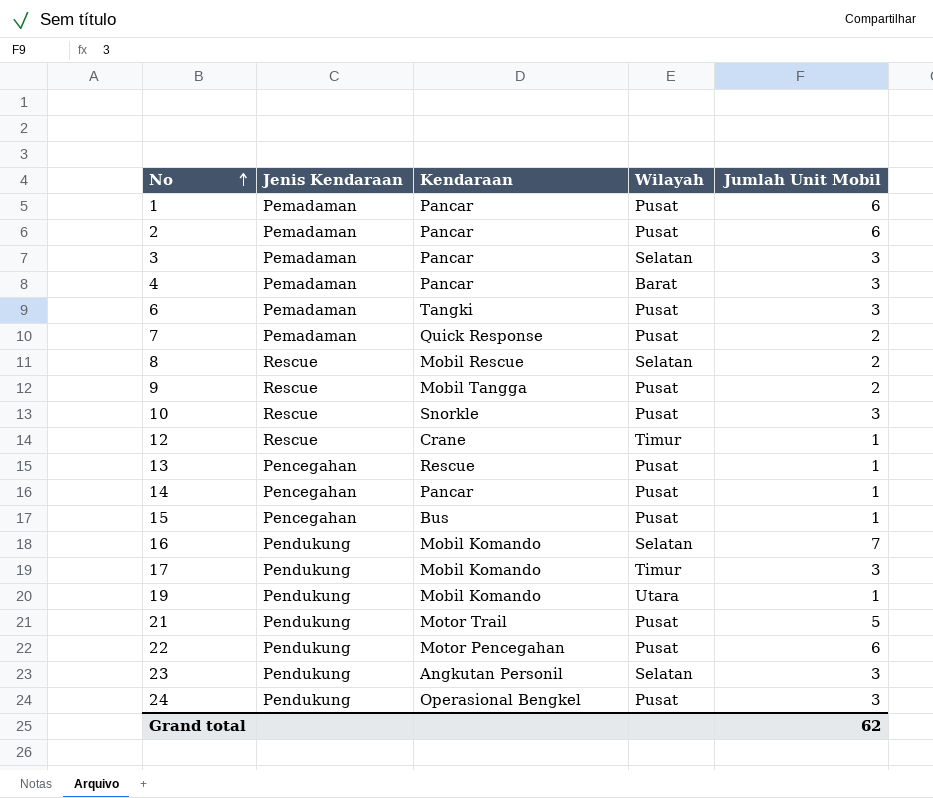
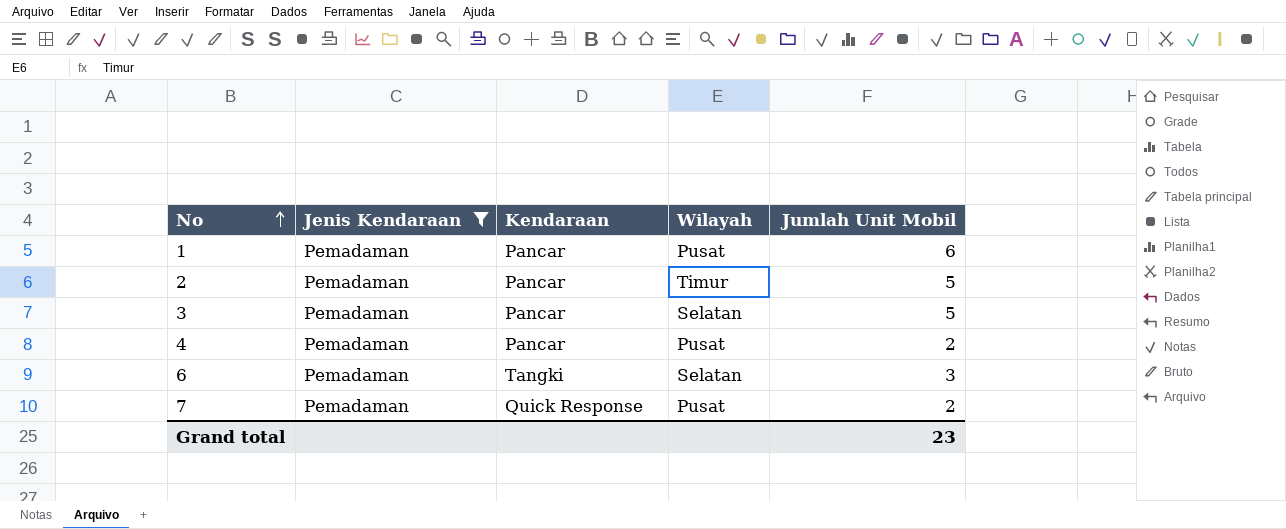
filter: none -> Jenis Kendaraan = Pemadaman
2 | Wilayah: Pusat -> Timur
2 | Jumlah Unit Mobil: 6 -> 5
3 | Jumlah Unit Mobil: 3 -> 5
4 | Wilayah: Barat -> Pusat
4 | Jumlah Unit Mobil: 3 -> 2
6 | Wilayah: Pusat -> Selatan
Grand total | Jumlah Unit Mobil: 62 -> 23

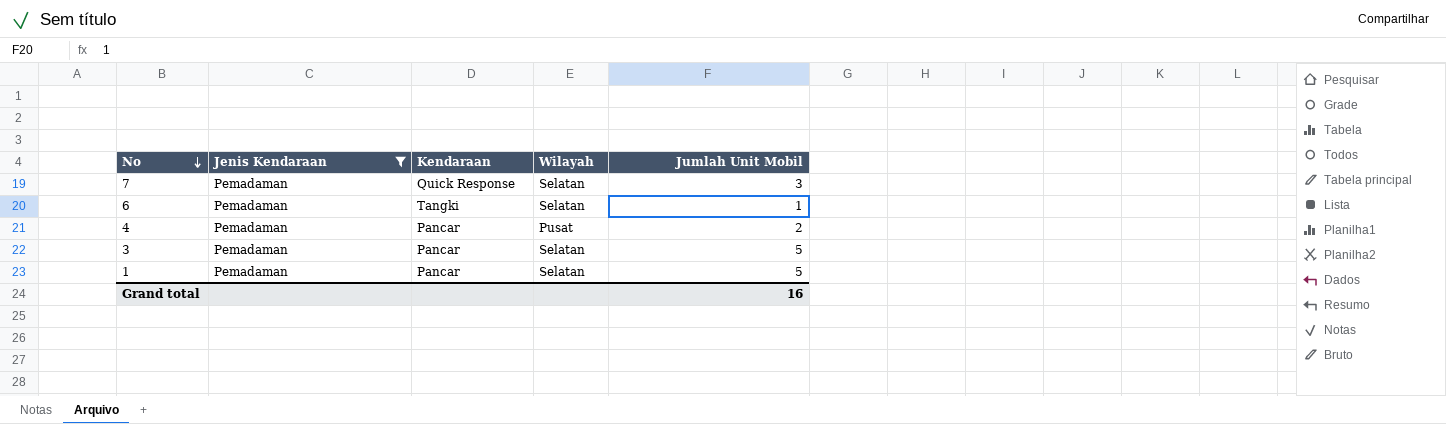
row order: No ascending -> No descending
row 2: Pemadaman | Pancar | Timur | 5 -> none
7 | Wilayah: Pusat -> Selatan
7 | Jumlah Unit Mobil: 2 -> 3
6 | Jumlah Unit Mobil: 3 -> 1
1 | Wilayah: Pusat -> Selatan
1 | Jumlah Unit Mobil: 6 -> 5
Grand total | Jumlah Unit Mobil: 23 -> 16

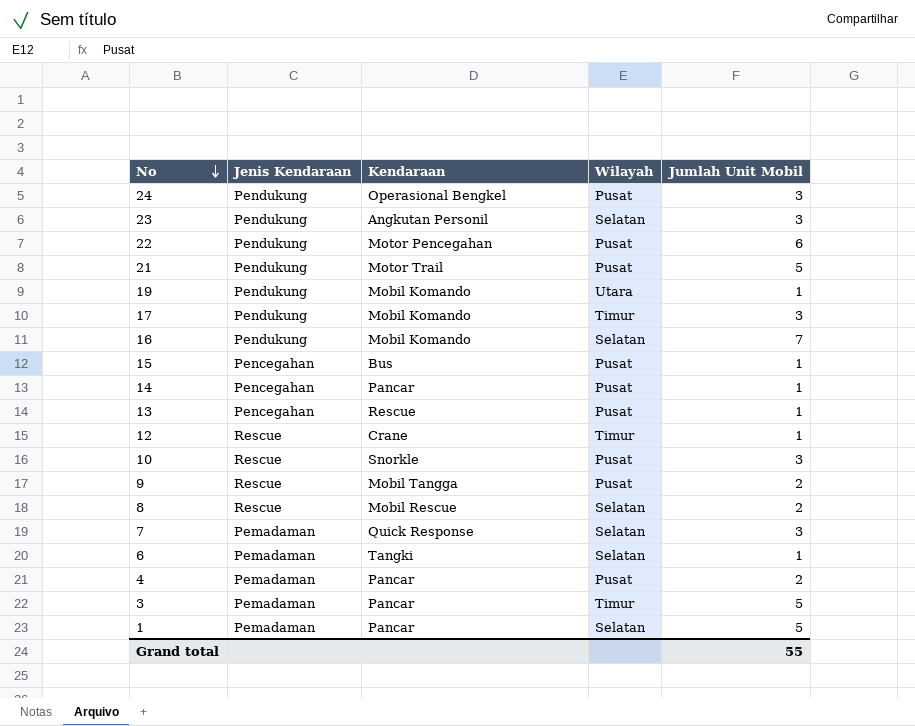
filter: Jenis Kendaraan = Pemadaman -> none
3 | Wilayah: Selatan -> Timur
Grand total | Jumlah Unit Mobil: 16 -> 55

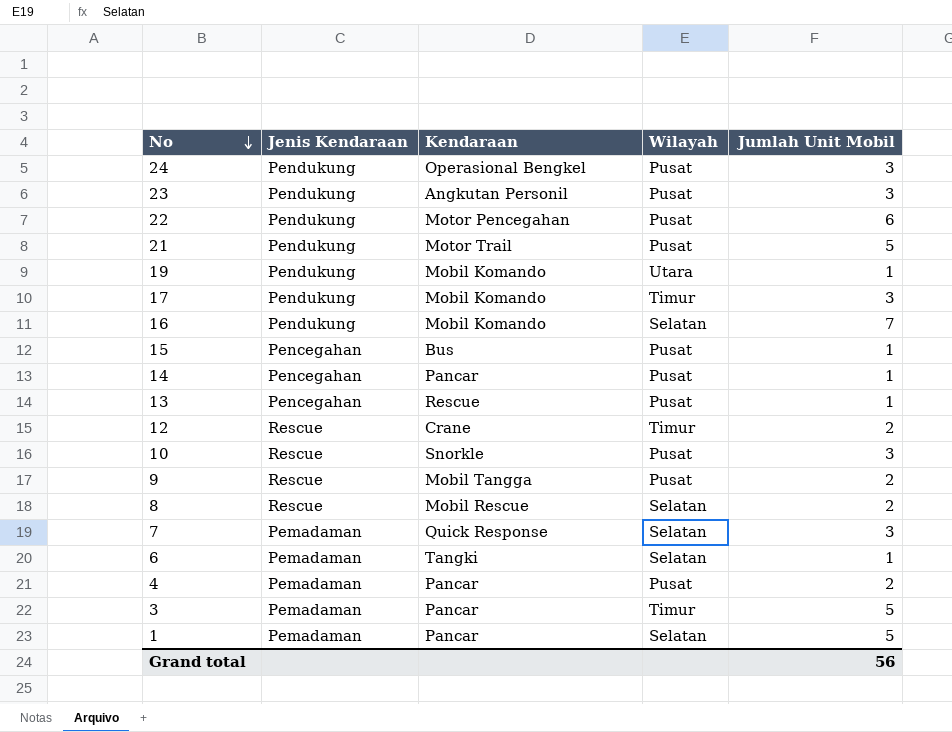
23 | Wilayah: Selatan -> Pusat
12 | Jumlah Unit Mobil: 1 -> 2
Grand total | Jumlah Unit Mobil: 55 -> 56

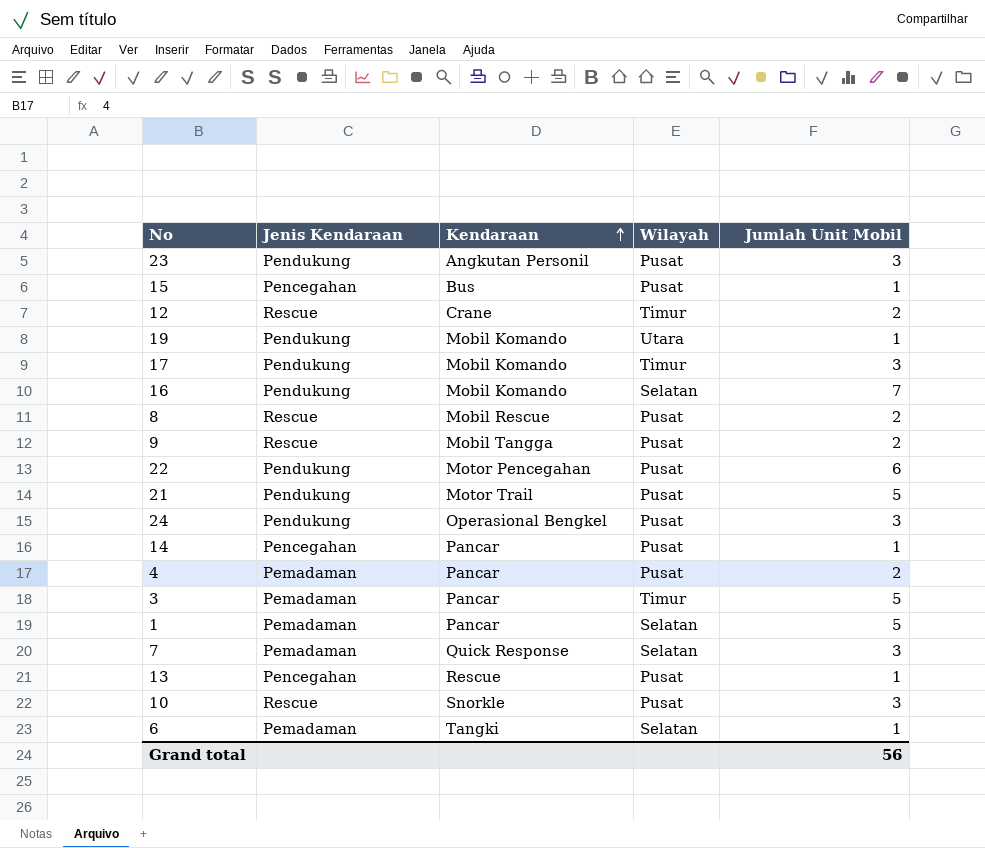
row order: No descending -> Kendaraan ascending
8 | Wilayah: Selatan -> Pusat

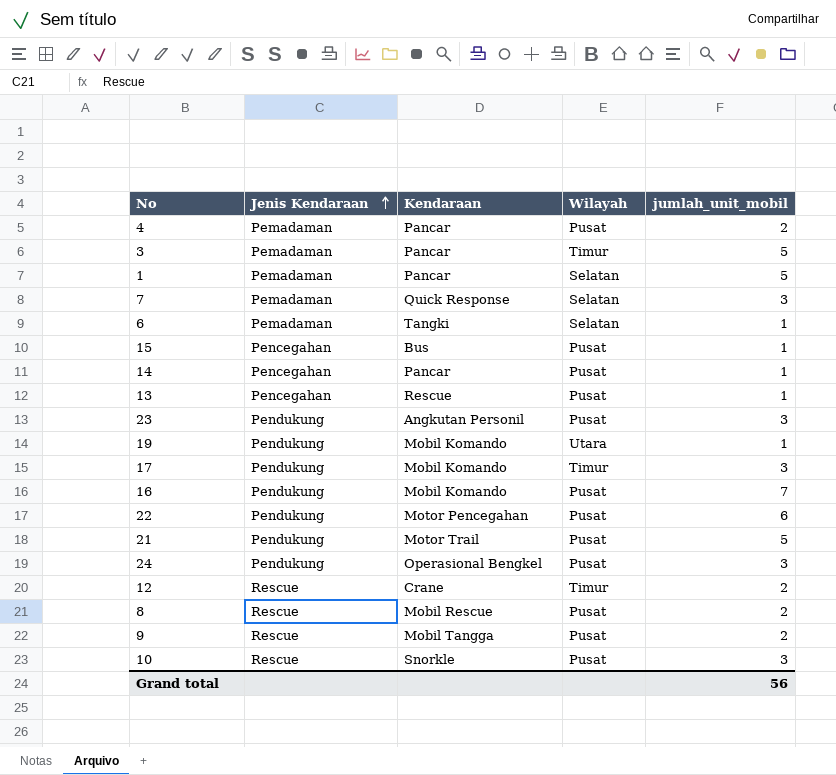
row order: Kendaraan ascending -> Jenis Kendaraan ascending
column name: Jumlah Unit Mobil -> jumlah_unit_mobil
16 | Wilayah: Selatan -> Pusat

